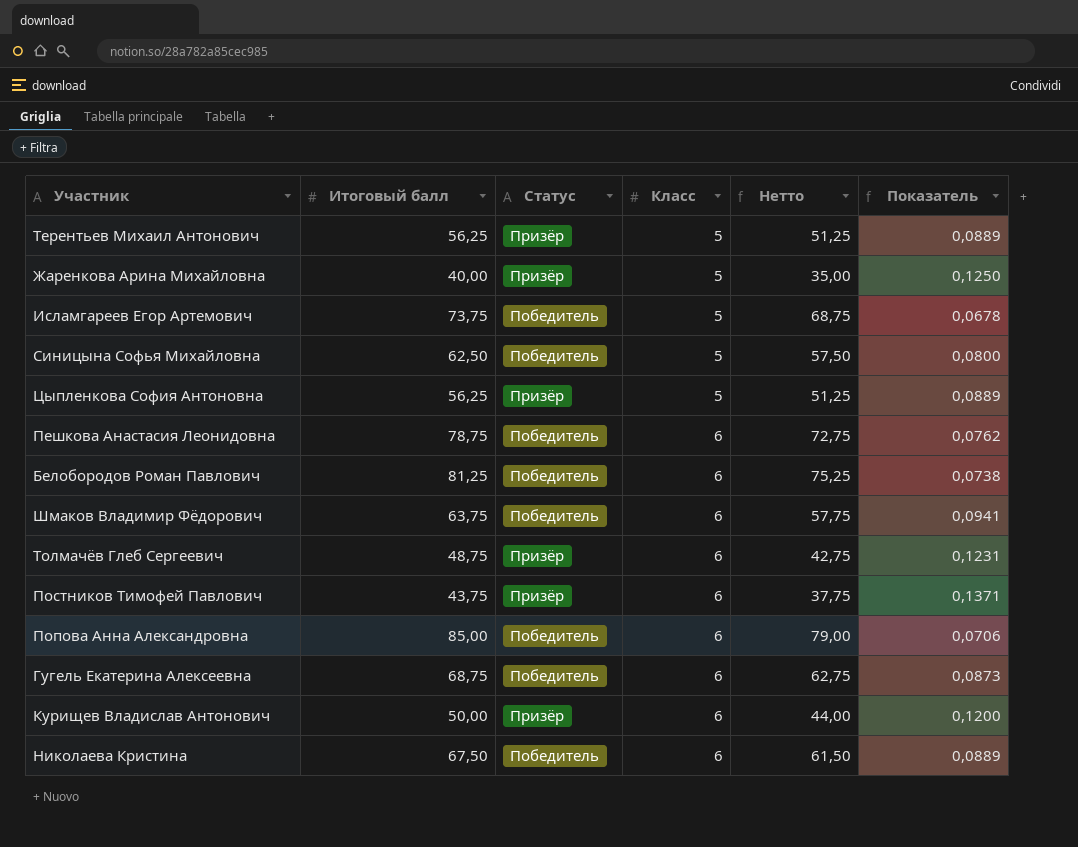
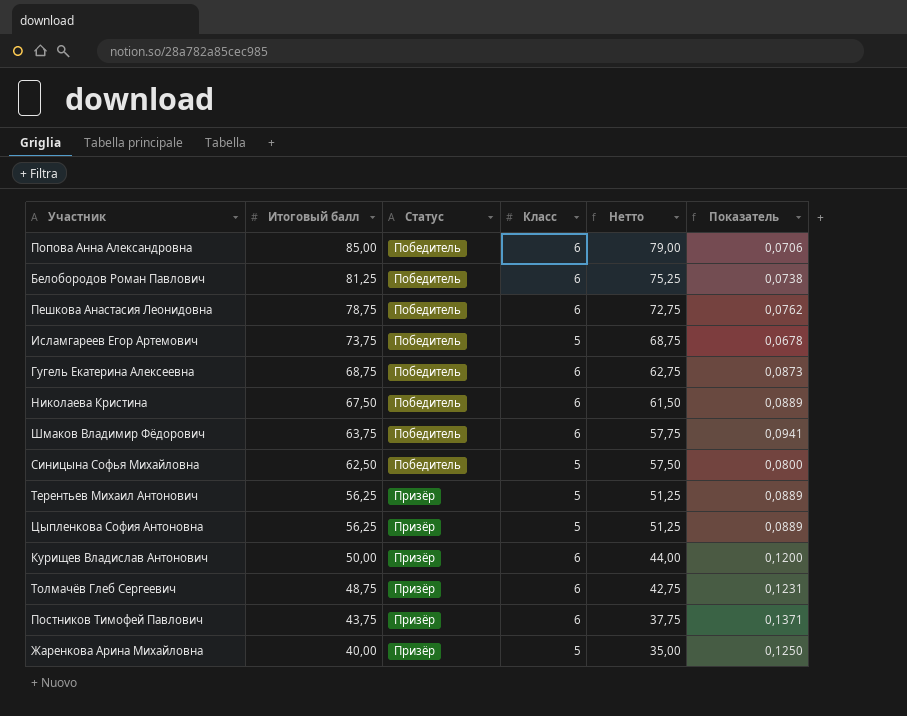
row order: Класс ascending -> Итоговый балл descending

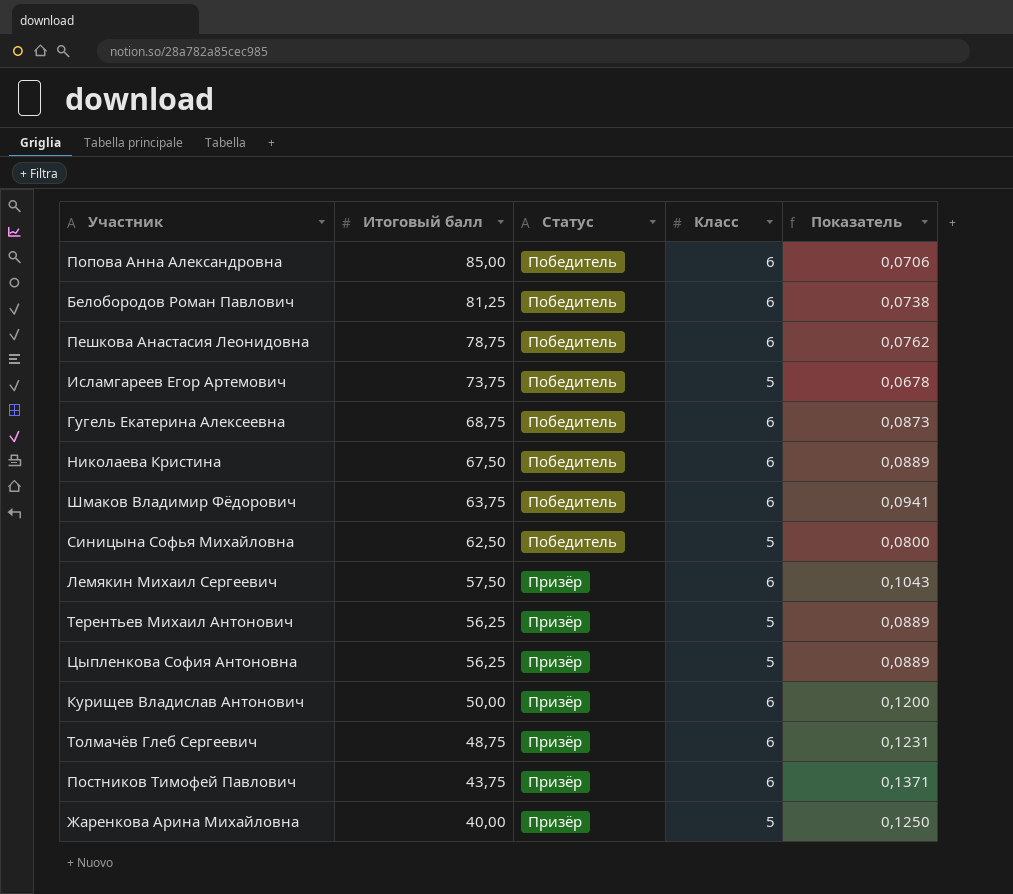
column Нетто | formula: [Итоговый балл] - [Класс] -> none
row Лемякин Михаил Сергеевич: none -> 57,50 | Призёр | 6 | 0,1043

